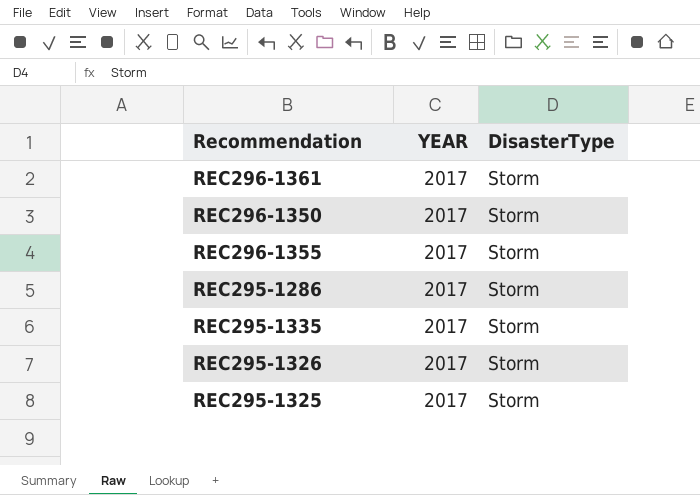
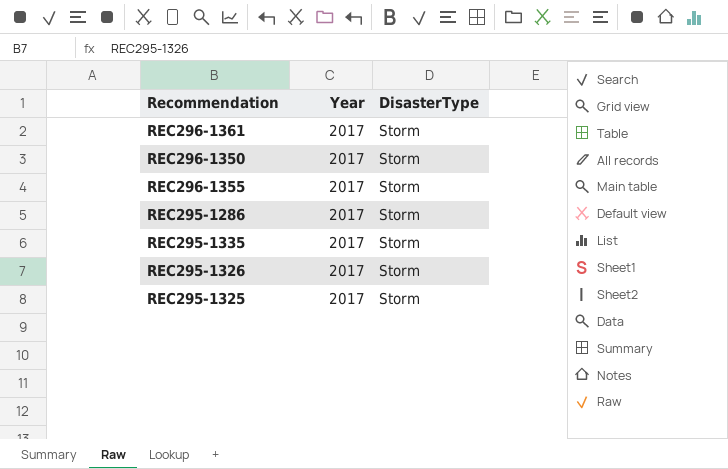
column name: YEAR -> Year

